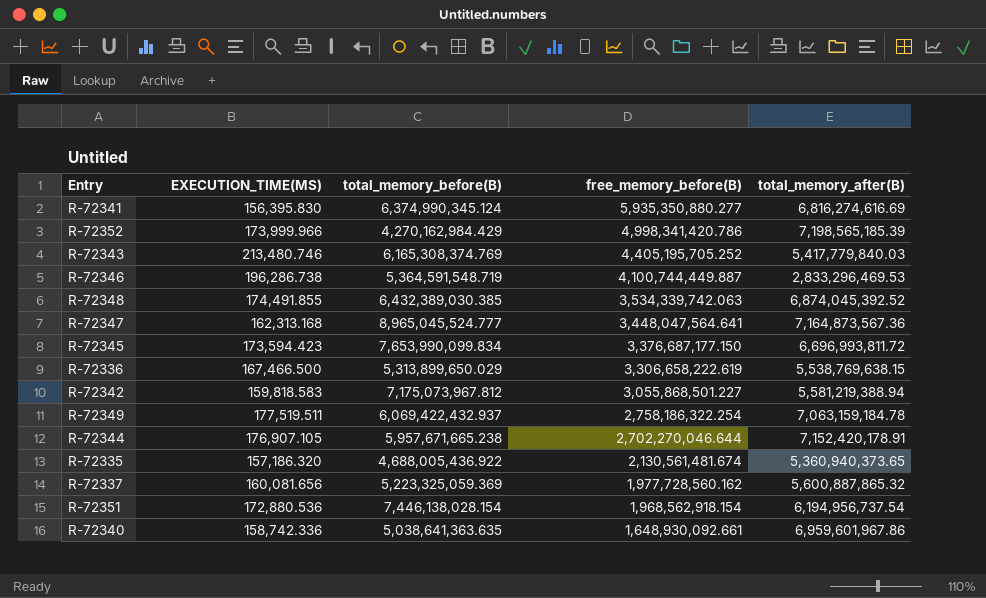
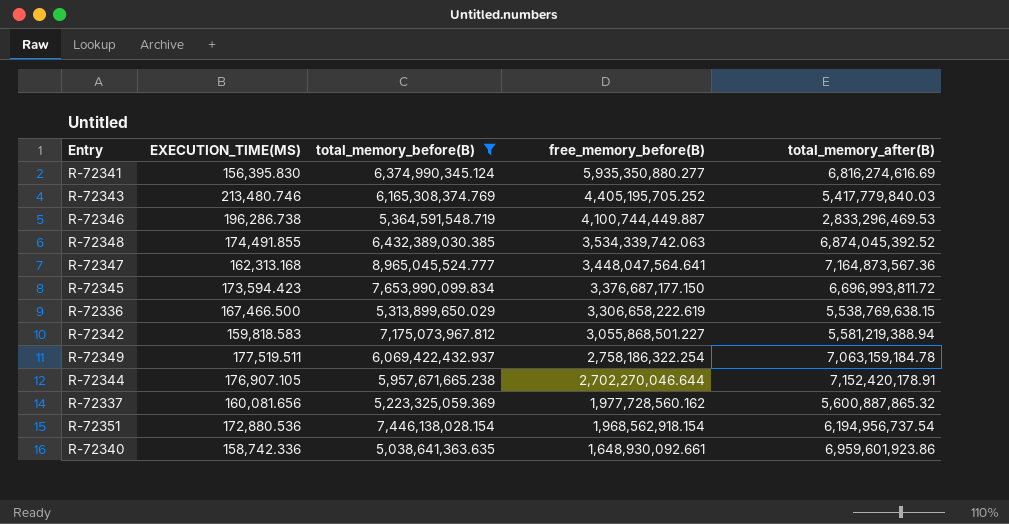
filter: none -> total_memory_before(B) >= 5,038,641,363.635
R-72340 | total_memory_after(B): 6,959,601,967.86 -> 6,959,601,923.86

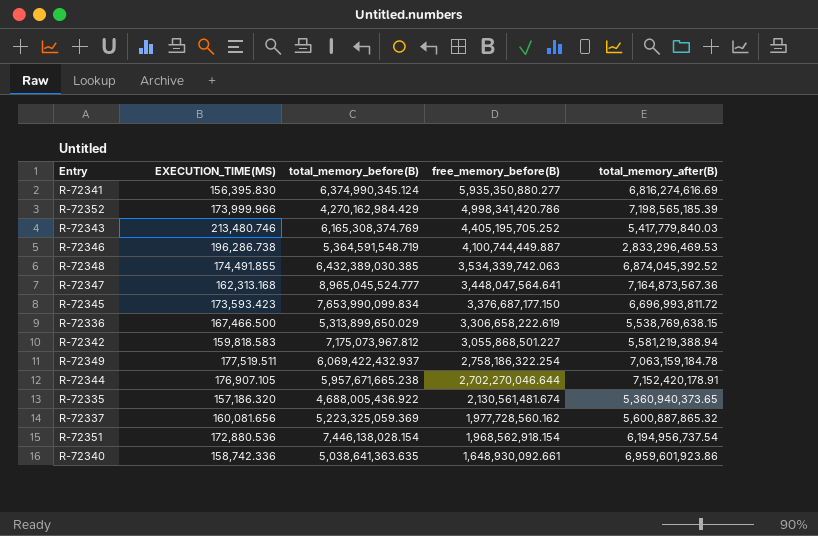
filter: total_memory_before(B) >= 5,038,641,363.635 -> none
R-72345 | EXECUTION_TIME(MS): 173,594.423 -> 173,593.423

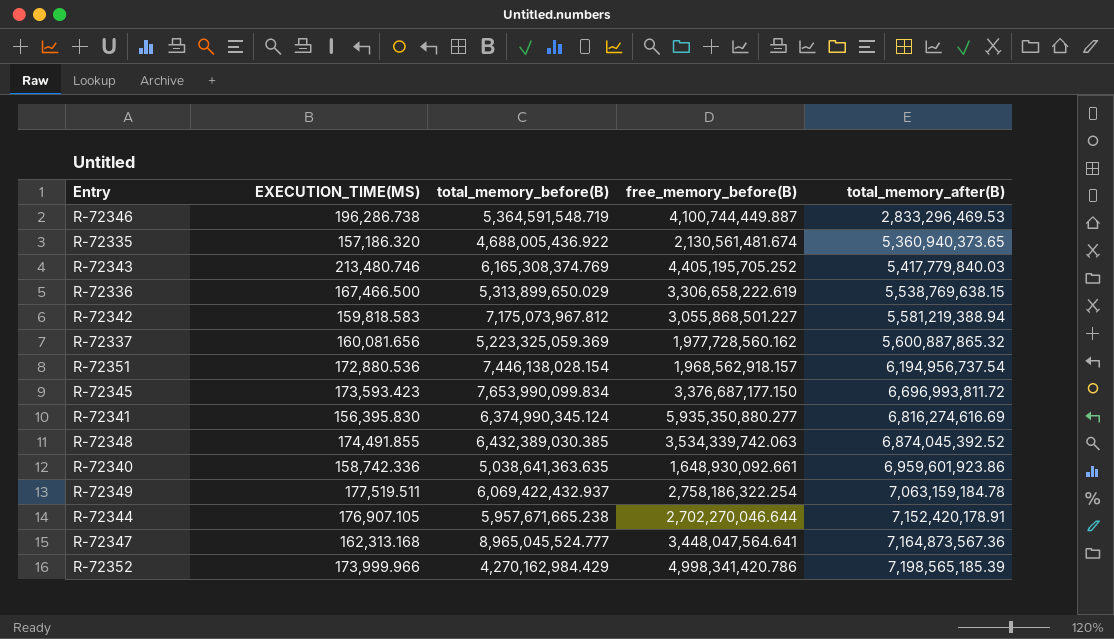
row order: free_memory_before(B) descending -> total_memory_after(B) ascending
R-72351 | free_memory_before(B): 1,968,562,918.154 -> 1,968,562,918.157

